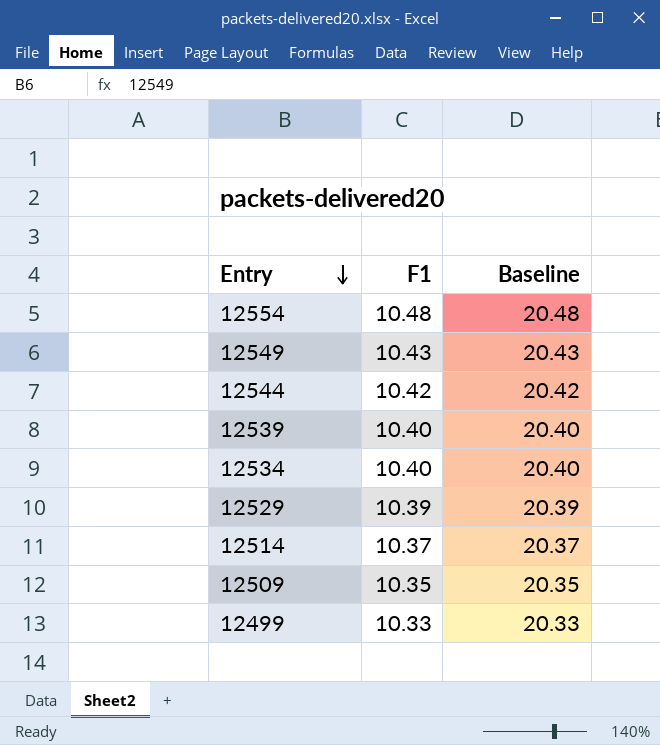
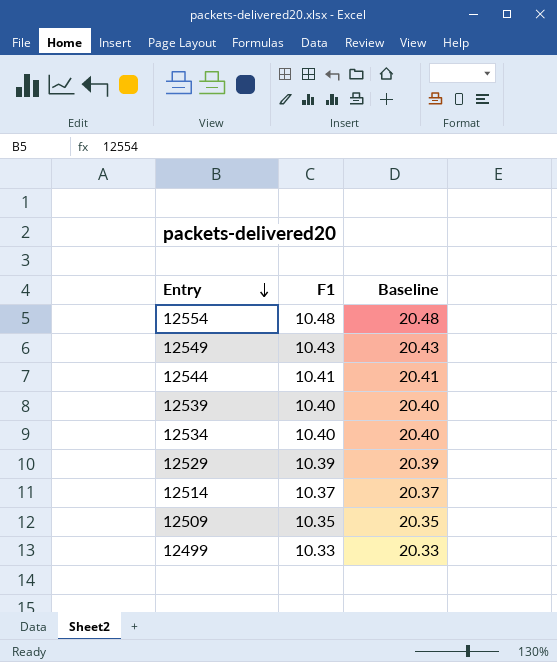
12544 | F1: 10.42 -> 10.41
12544 | Baseline: 20.42 -> 20.41

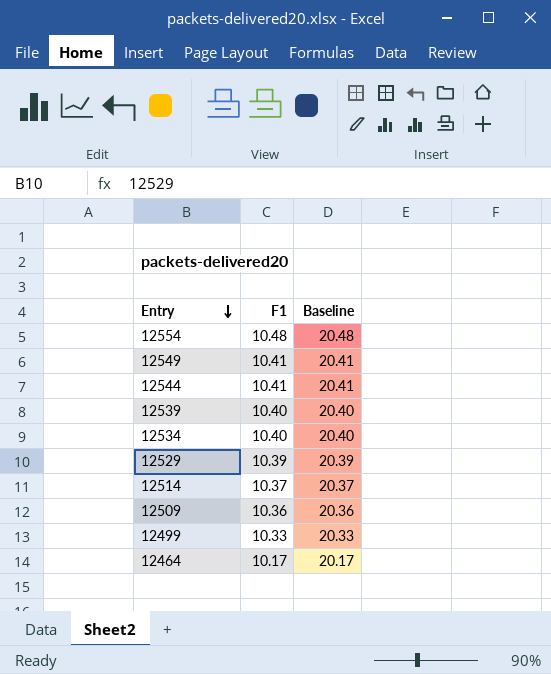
12549 | F1: 10.43 -> 10.41
12549 | Baseline: 20.43 -> 20.41
12509 | F1: 10.35 -> 10.36
12509 | Baseline: 20.35 -> 20.36
row 12464: none -> 10.17 | 20.17

